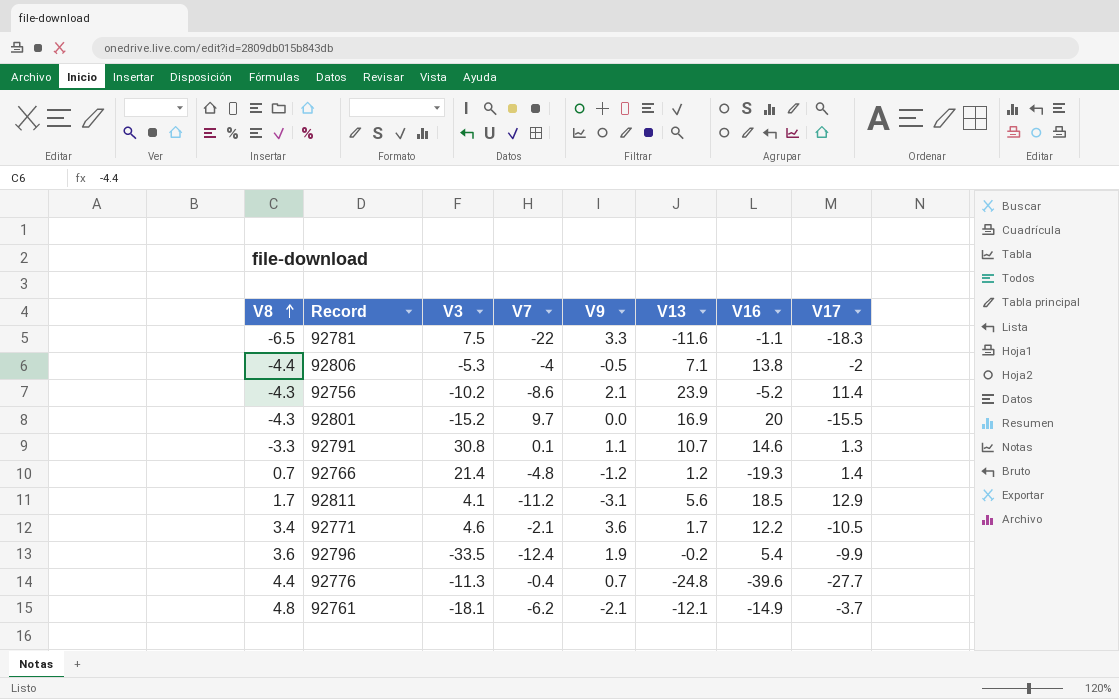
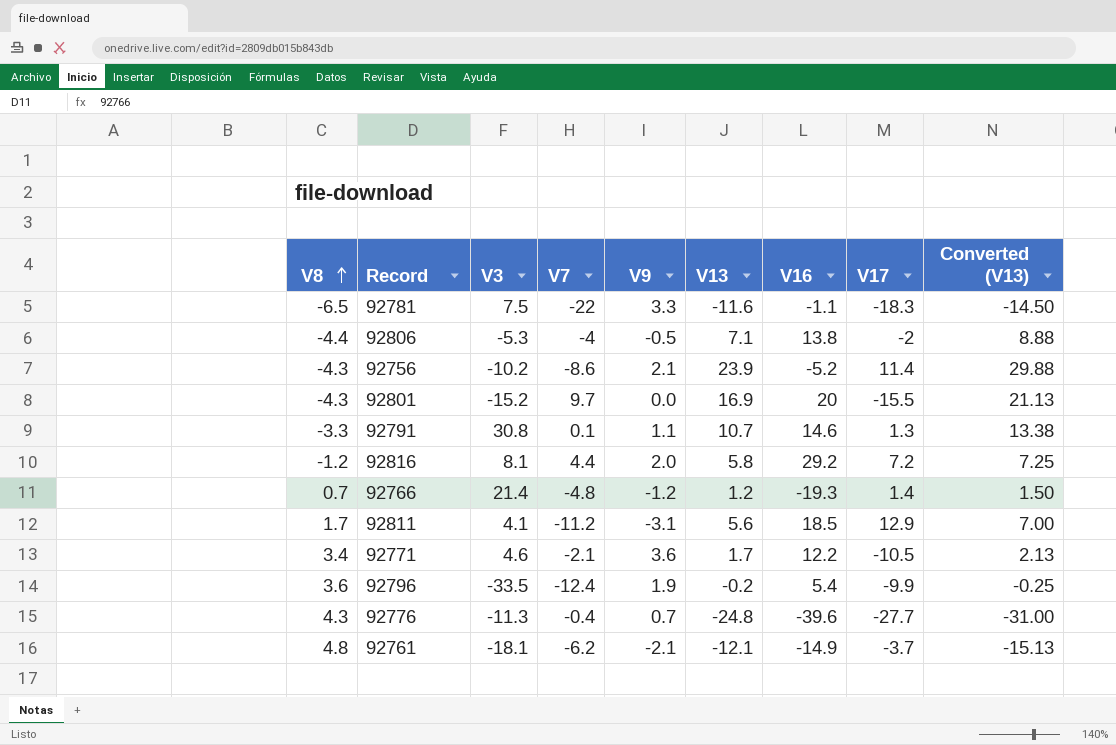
column Converted (V13) | formula: none -> [V13] * 1.25
row 92816: none -> -1.2 | 8.1 | 4.4 | 2.0 | 5.8 | 29.2 | 7.2 | 7.25
92776 | V8: 4.4 -> 4.3

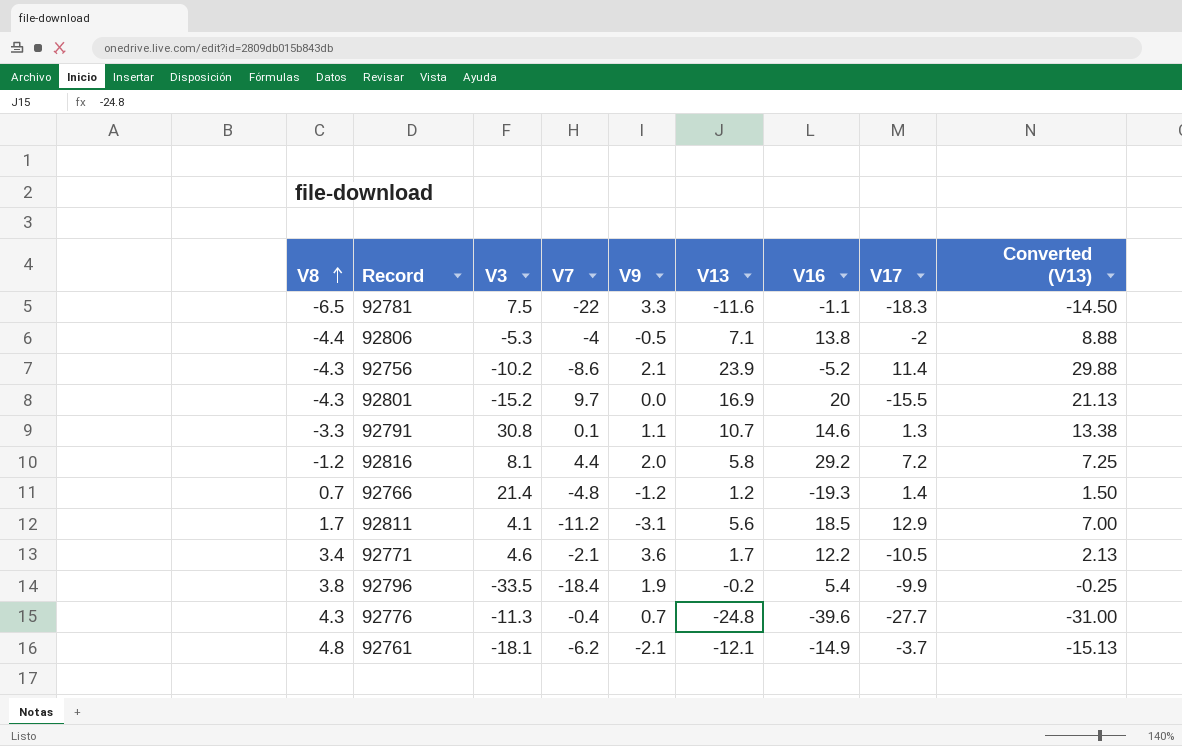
92796 | V8: 3.6 -> 3.8
92796 | V7: -12.4 -> -18.4

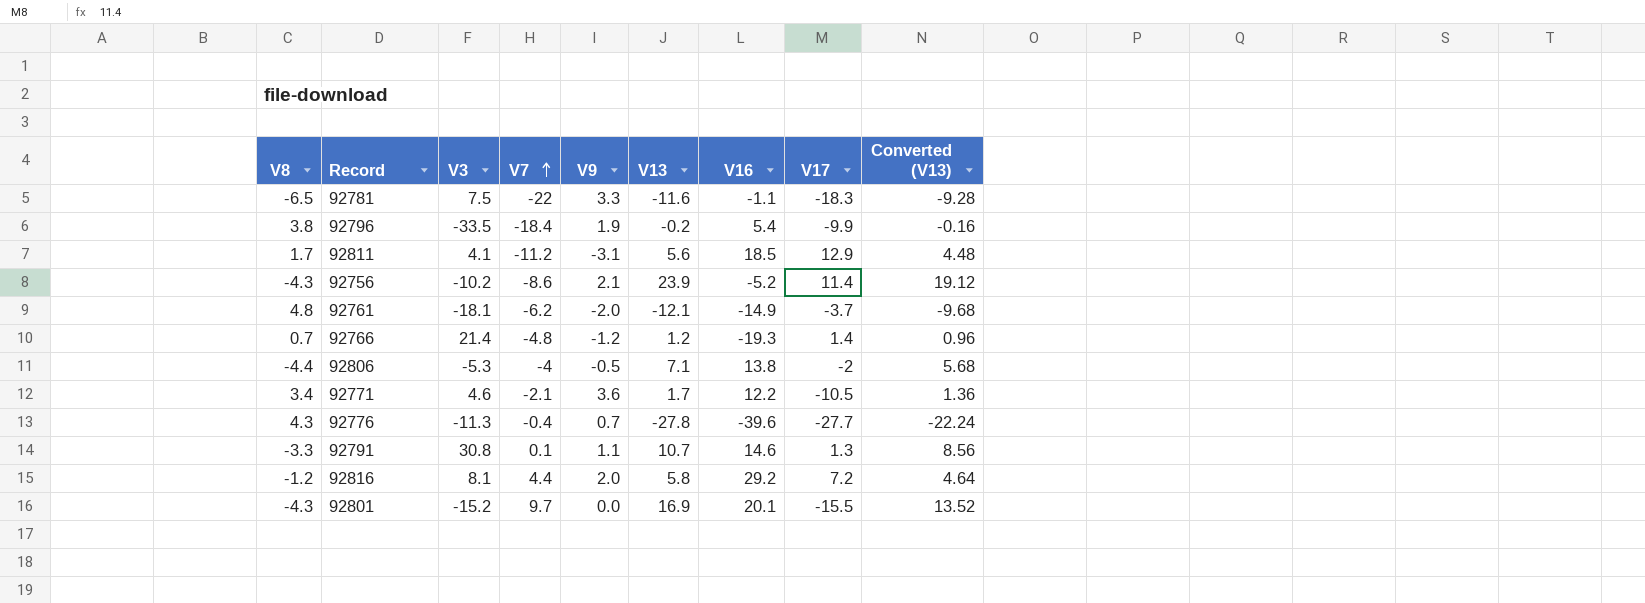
row order: V8 ascending -> V7 ascending
column Converted (V13) | formula: [V13] * 1.25 -> [V13] * 0.8
92761 | V9: -2.1 -> -2.0
92776 | V13: -24.8 -> -27.8
92801 | V16: 20 -> 20.1

